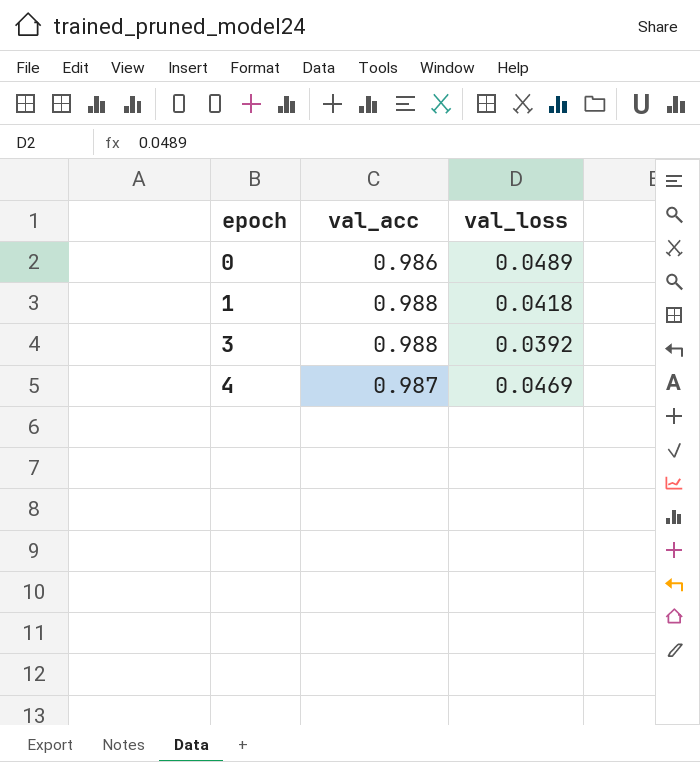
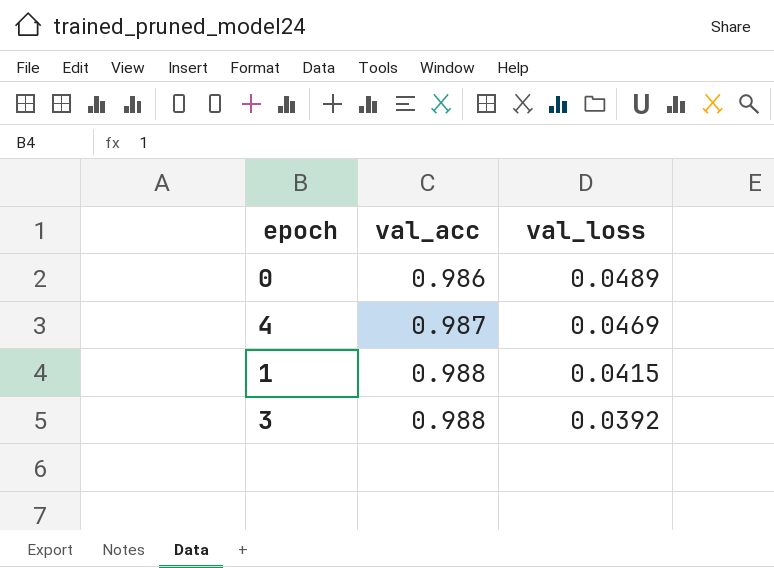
row order: epoch ascending -> val_acc ascending
1 | val_loss: 0.0418 -> 0.0415

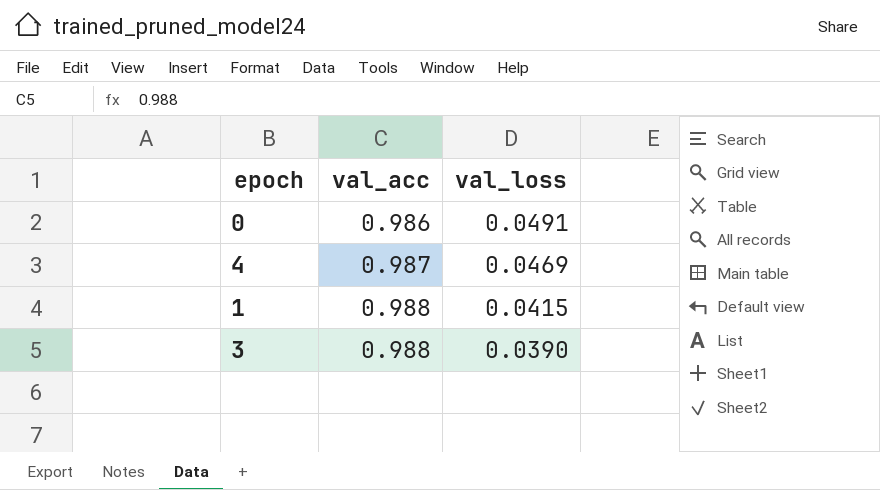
0 | val_loss: 0.0489 -> 0.0491
3 | val_loss: 0.0392 -> 0.0390

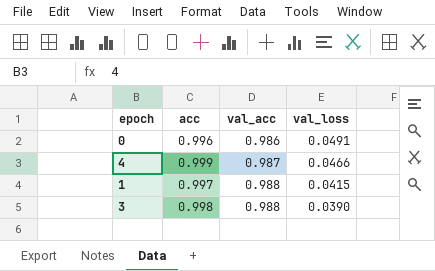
column acc | position: none -> 2
4 | val_loss: 0.0469 -> 0.0466

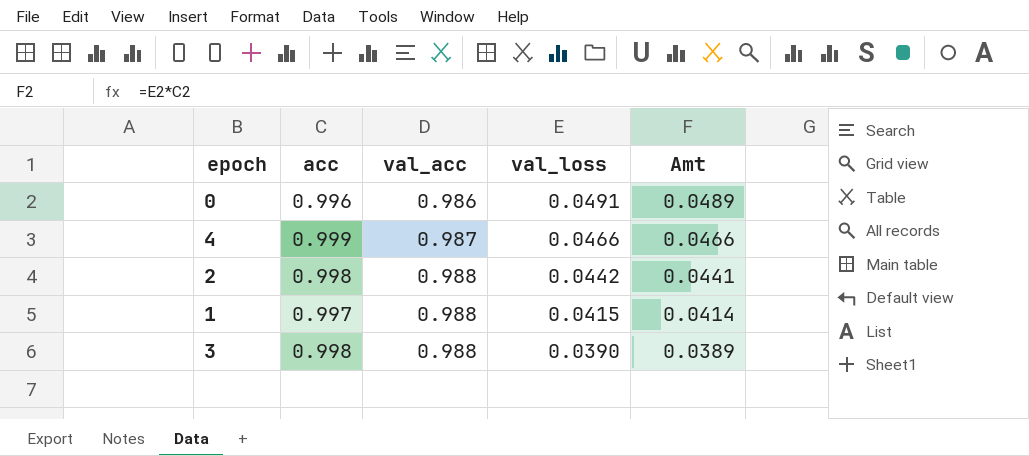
column Amt | formula: none -> [acc] * [val_loss]
row 2: none -> 0.998 | 0.988 | 0.0442 | 0.0441

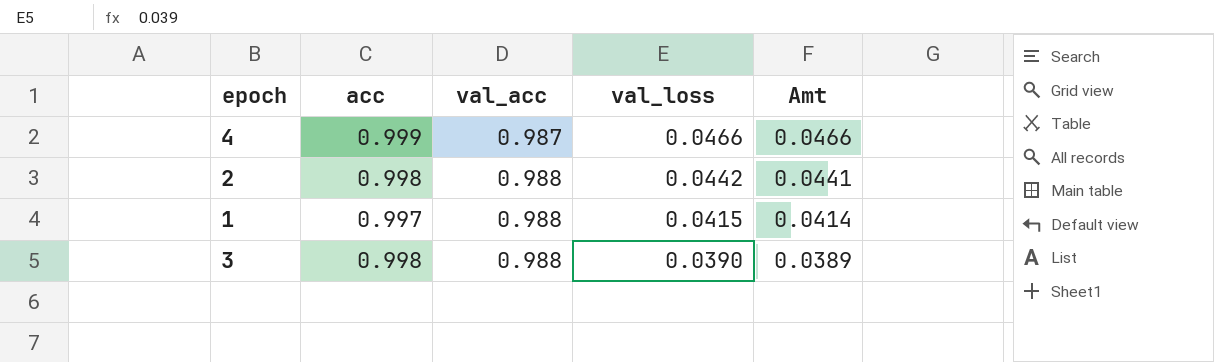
row 0: 0.996 | 0.986 | 0.0491 | 0.0489 -> none

